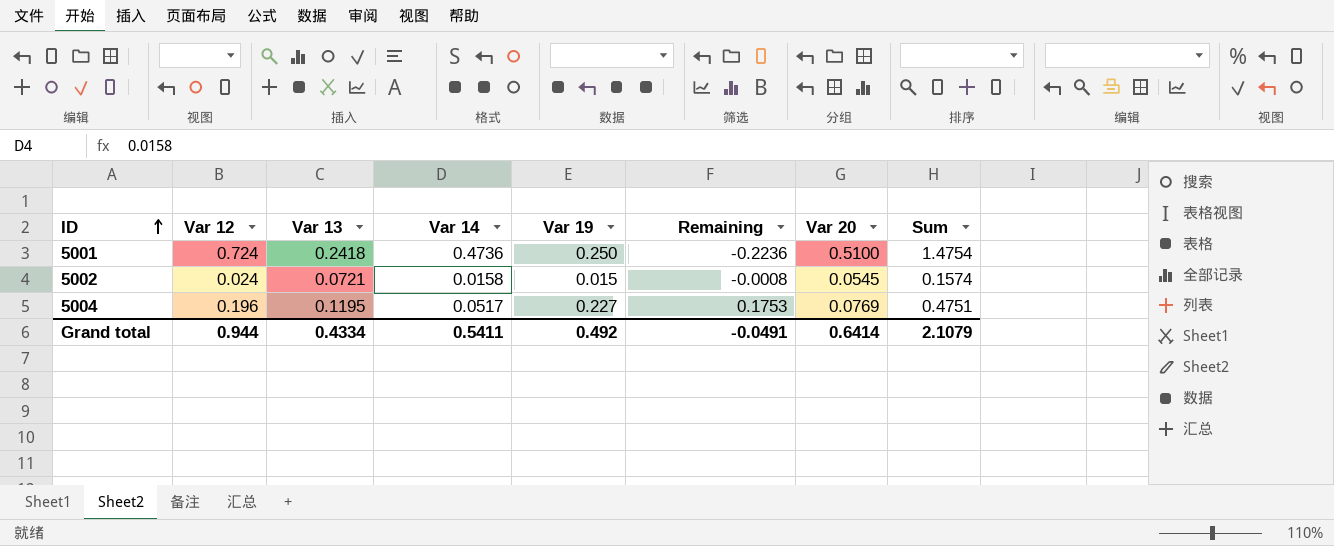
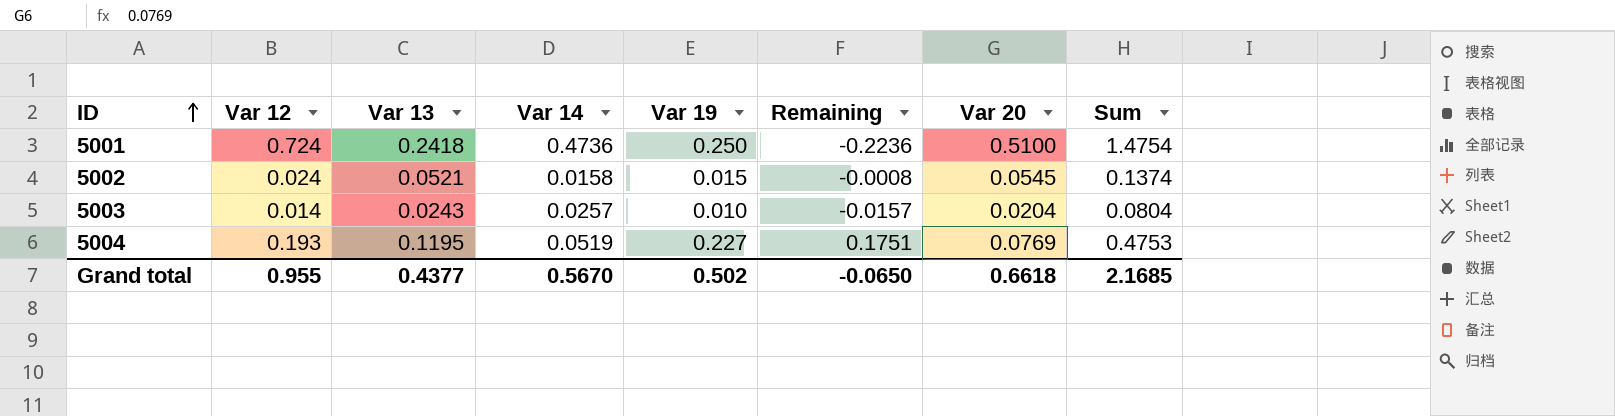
5002 | Var 13: 0.0721 -> 0.0521
5002 | Sum: 0.1574 -> 0.1374
row 5003: none -> 0.014 | 0.0243 | 0.0257 | 0.010 | -0.0157 | 0.0204 | 0.0804
5004 | Var 12: 0.196 -> 0.193
5004 | Var 14: 0.0517 -> 0.0519
5004 | Remaining: 0.1753 -> 0.1751
5004 | Sum: 0.4751 -> 0.4753
Grand total | Var 12: 0.944 -> 0.955
Grand total | Var 13: 0.4334 -> 0.4377
Grand total | Var 14: 0.5411 -> 0.5670
Grand total | Var 19: 0.492 -> 0.502
Grand total | Remaining: -0.0491 -> -0.0650
Grand total | Var 20: 0.6414 -> 0.6618
Grand total | Sum: 2.1079 -> 2.1685

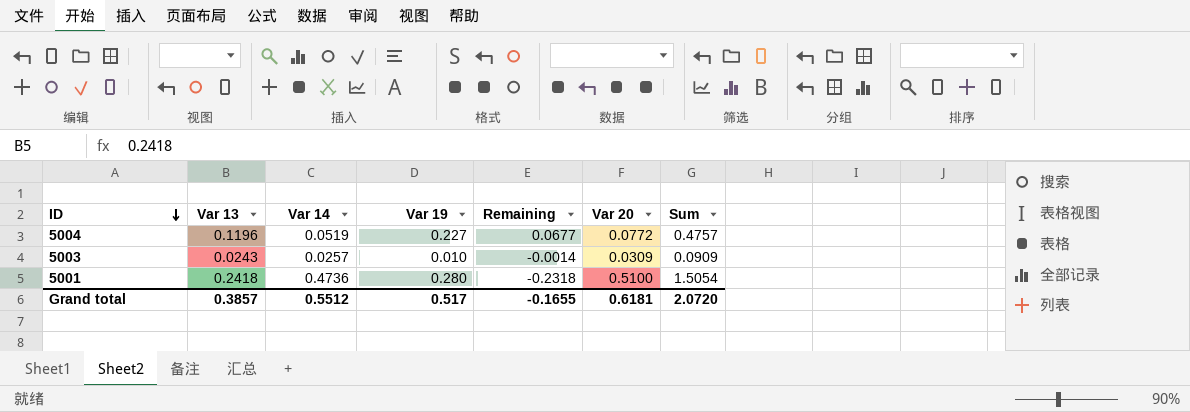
row order: ID ascending -> ID descending
column Var 12 | position: 2 -> none
column Remaining | formula: [Var 19] - [Var 14] -> [Var 13] - [Var 14]
row 5002: 0.024 | 0.0521 | 0.0158 | 0.015 | -0.0008 | 0.0545 | 0.1374 -> none
5004 | Var 13: 0.1195 -> 0.1196
5004 | Var 20: 0.0769 -> 0.0772
5004 | Sum: 0.4753 -> 0.4757
5003 | Var 20: 0.0204 -> 0.0309
5003 | Sum: 0.0804 -> 0.0909
5001 | Var 19: 0.250 -> 0.280
5001 | Sum: 1.4754 -> 1.5054
Grand total | Var 13: 0.4377 -> 0.3857
Grand total | Var 14: 0.5670 -> 0.5512
Grand total | Var 19: 0.502 -> 0.517
Grand total | Remaining: -0.0650 -> -0.1655
Grand total | Var 20: 0.6618 -> 0.6181
Grand total | Sum: 2.1685 -> 2.0720

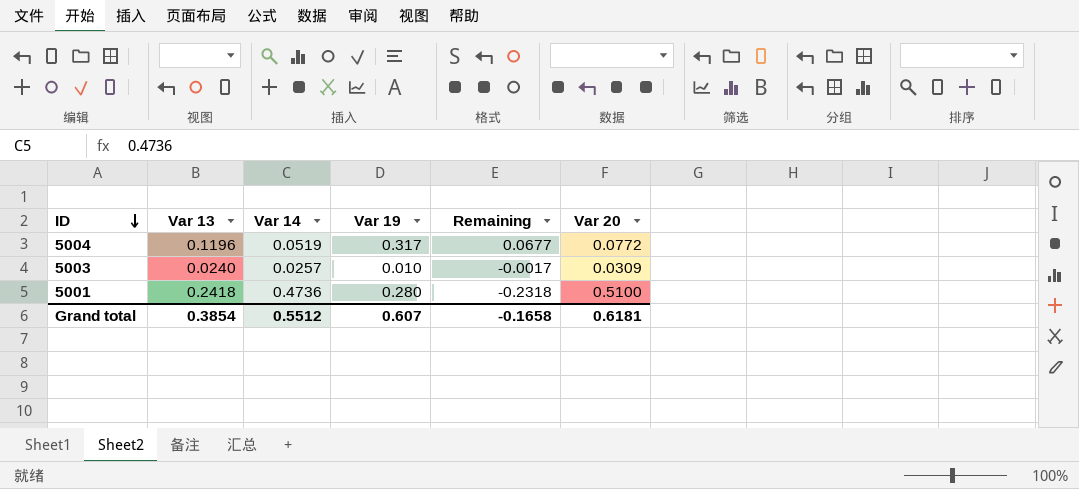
column Sum | formula: [Var 13] + [Var 14] + [Var 19] + [Var 20] -> none
5004 | Var 19: 0.227 -> 0.317
5003 | Var 13: 0.0243 -> 0.0240
5003 | Remaining: -0.0014 -> -0.0017
Grand total | Var 13: 0.3857 -> 0.3854
Grand total | Var 19: 0.517 -> 0.607
Grand total | Remaining: -0.1655 -> -0.1658

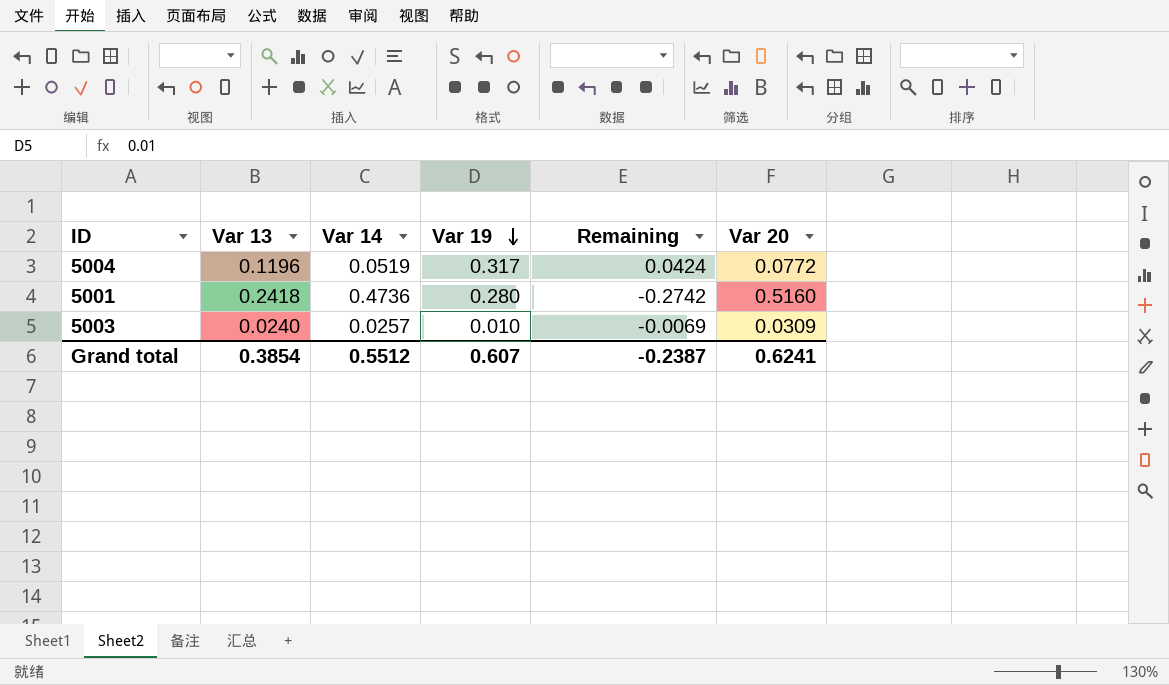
row order: ID descending -> Var 19 descending
column Remaining | formula: [Var 13] - [Var 14] -> [Var 13] - [Var 20]
5001 | Var 20: 0.5100 -> 0.5160
Grand total | Remaining: -0.1658 -> -0.2387
Grand total | Var 20: 0.6181 -> 0.6241

